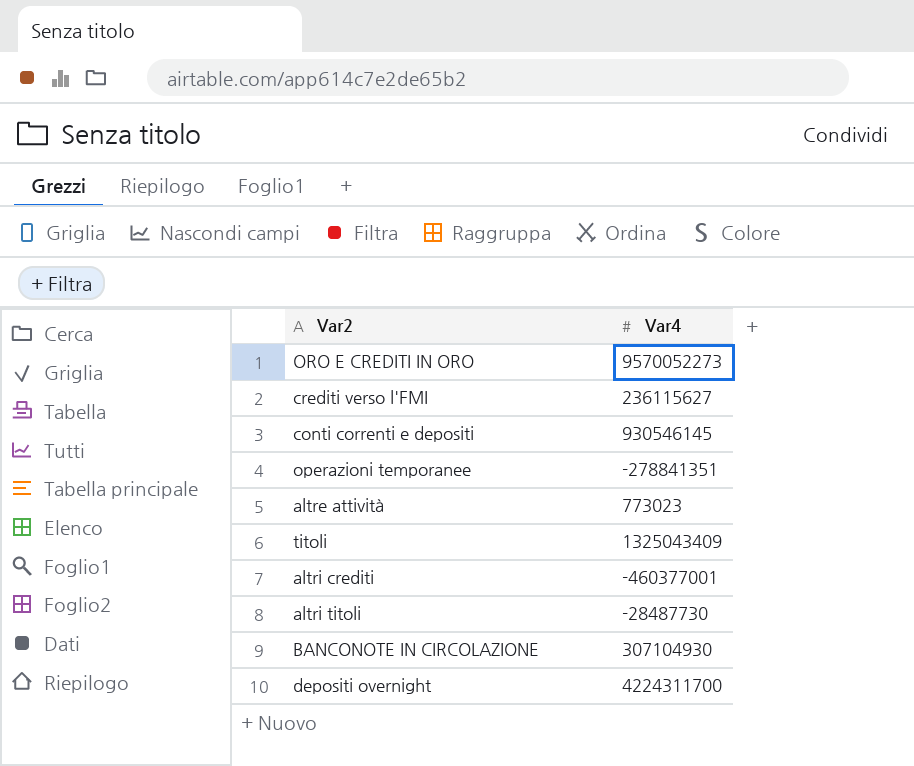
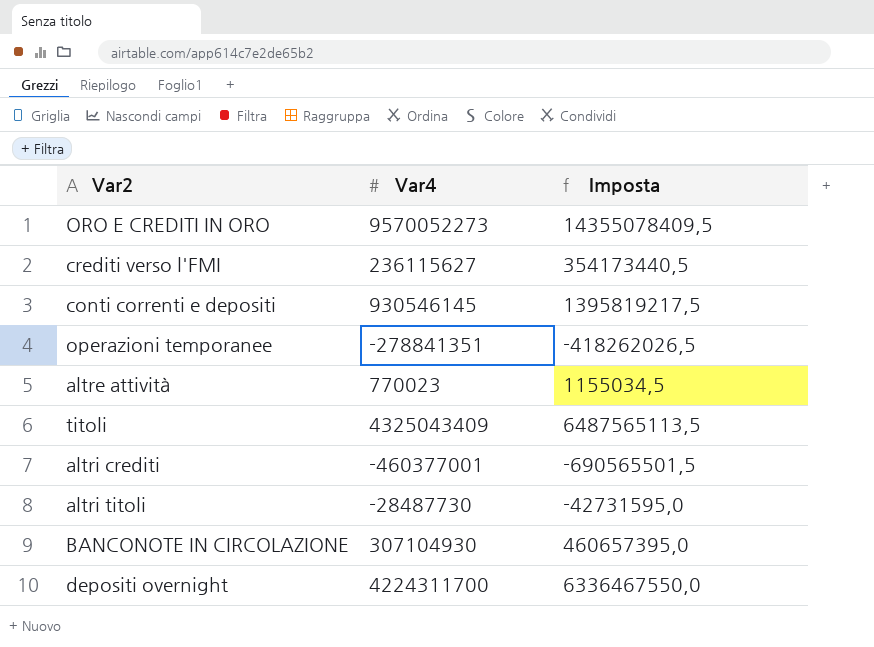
column Imposta | formula: none -> [Var4] * 1,5
altre attività | Var4: 773023 -> 770023
titoli | Var4: 1325043409 -> 4325043409

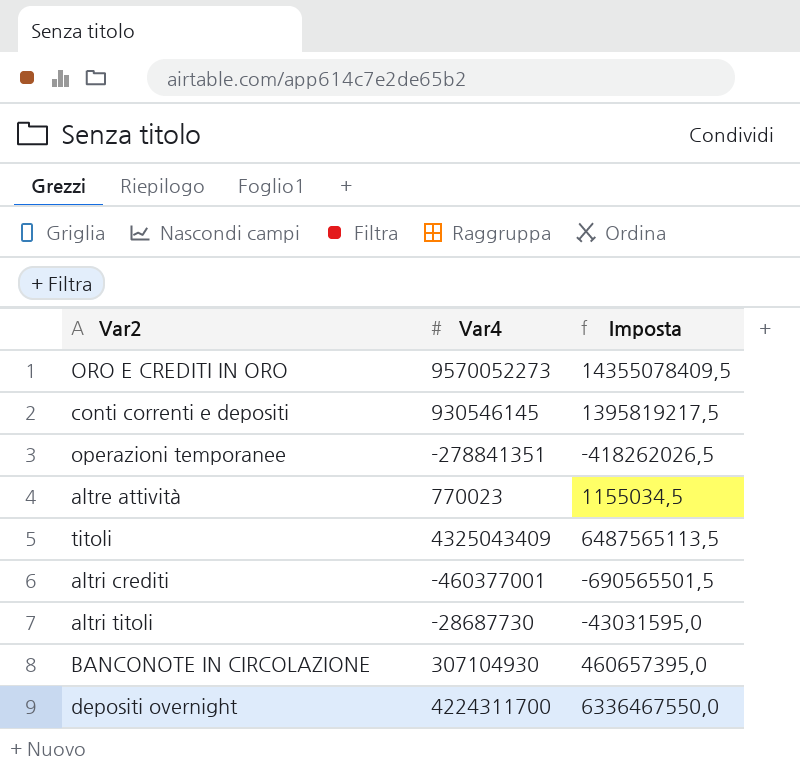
row crediti verso l'FMI: 236115627 | 354173440,5 -> none
altri titoli | Var4: -28487730 -> -28687730
altri titoli | Imposta: -42731595,0 -> -43031595,0

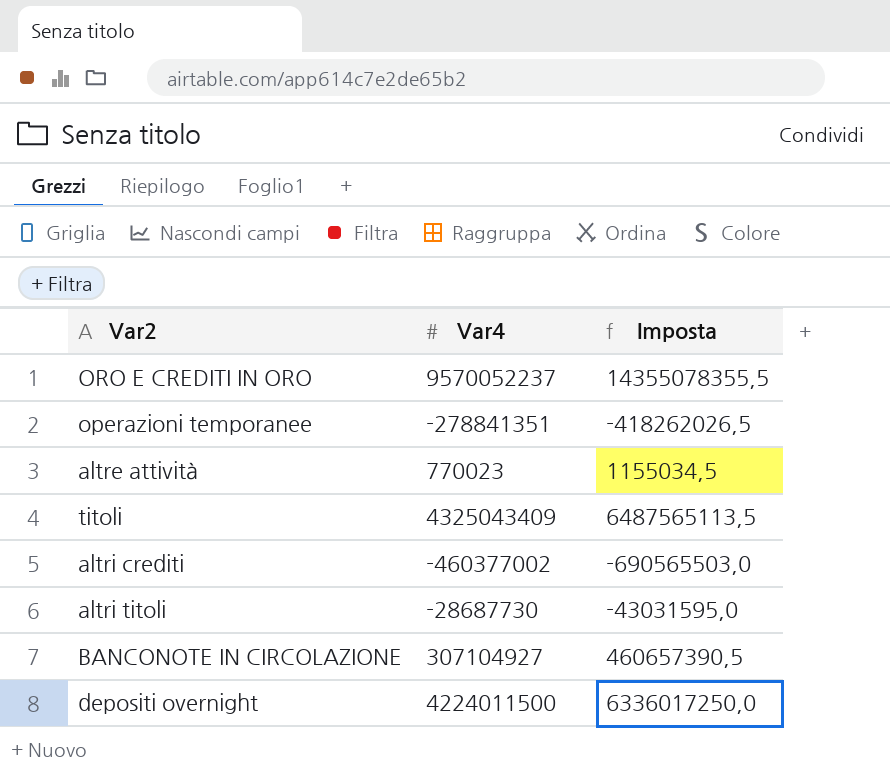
row conti correnti e depositi: 930546145 | 1395819217,5 -> none
ORO E CREDITI IN ORO | Var4: 9570052273 -> 9570052237
ORO E CREDITI IN ORO | Imposta: 14355078409,5 -> 14355078355,5
altri crediti | Var4: -460377001 -> -460377002
altri crediti | Imposta: -690565501,5 -> -690565503,0
BANCONOTE IN CIRCOLAZIONE | Var4: 307104930 -> 307104927
BANCONOTE IN CIRCOLAZIONE | Imposta: 460657395,0 -> 460657390,5
depositi overnight | Var4: 4224311700 -> 4224011500
depositi overnight | Imposta: 6336467550,0 -> 6336017250,0

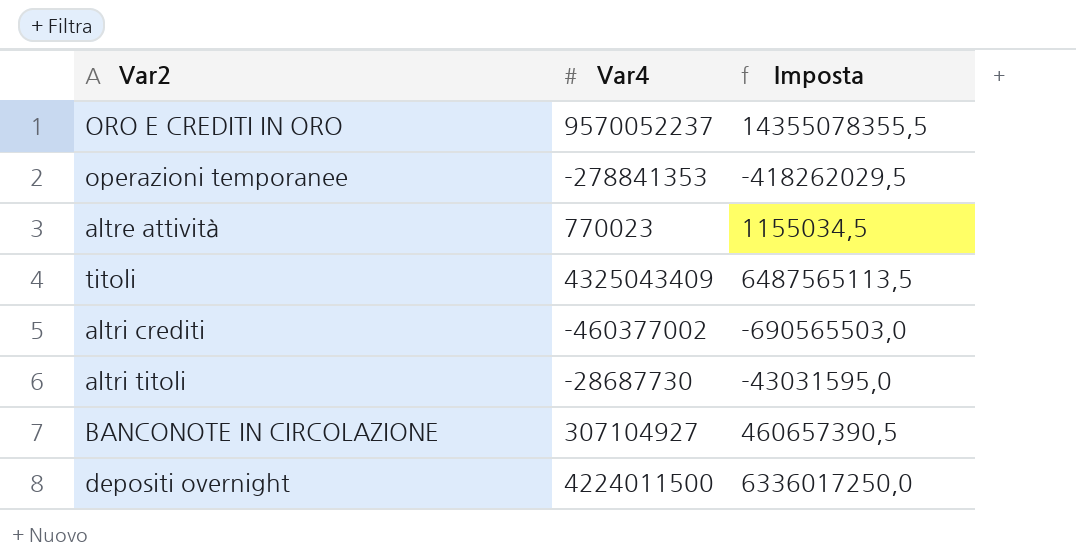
operazioni temporanee | Var4: -278841351 -> -278841353
operazioni temporanee | Imposta: -418262026,5 -> -418262029,5

